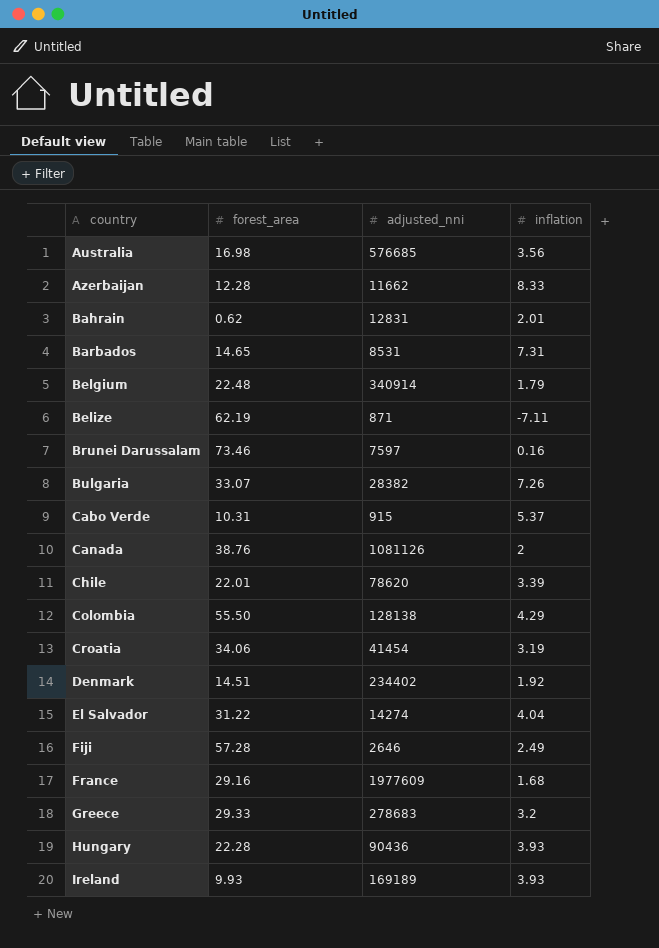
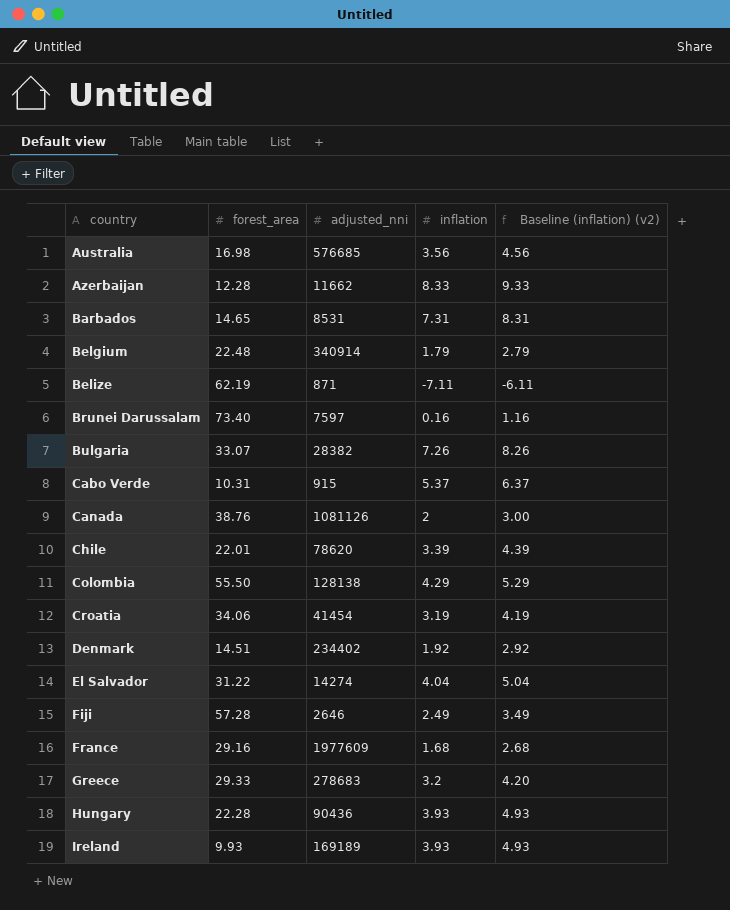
column Baseline (inflation) (v2) | formula: none -> [inflation] + 1
row Bahrain: 0.62 | 12831 | 2.01 -> none
Brunei Darussalam | forest_area: 73.46 -> 73.40

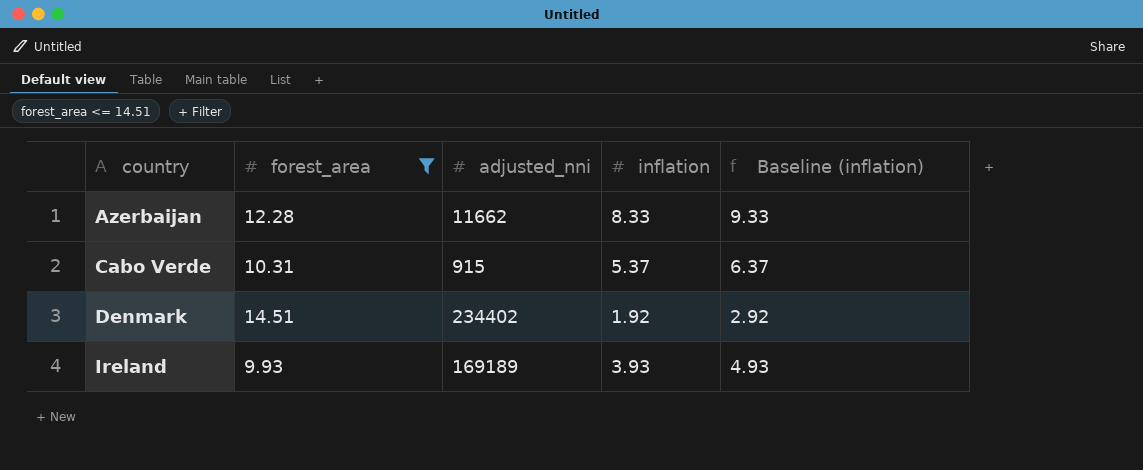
filter: none -> forest_area <= 14.51
column name: Baseline (inflation) (v2) -> Baseline (inflation)

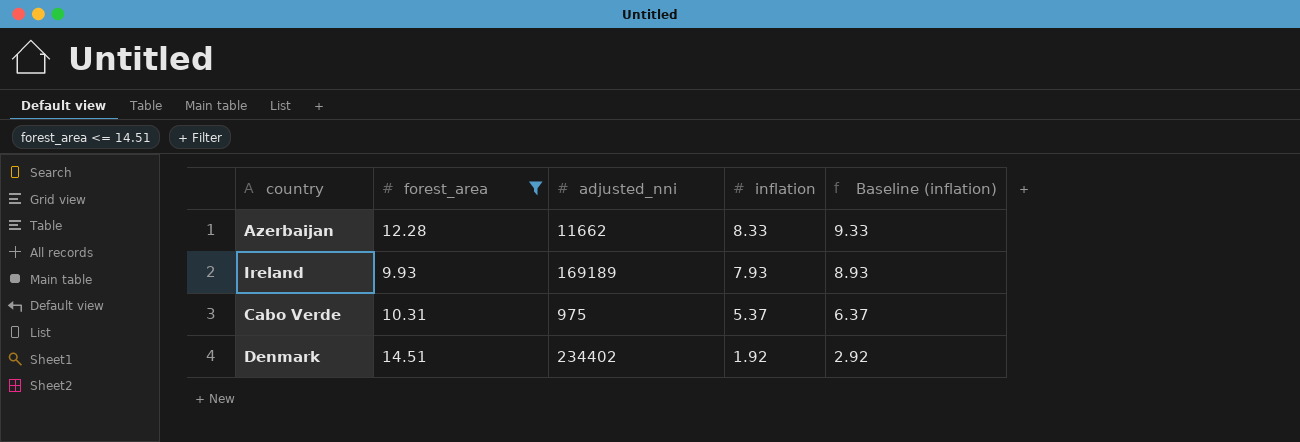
row order: country ascending -> inflation descending
Ireland | inflation: 3.93 -> 7.93
Ireland | Baseline (inflation): 4.93 -> 8.93
Cabo Verde | adjusted_nni: 915 -> 975

